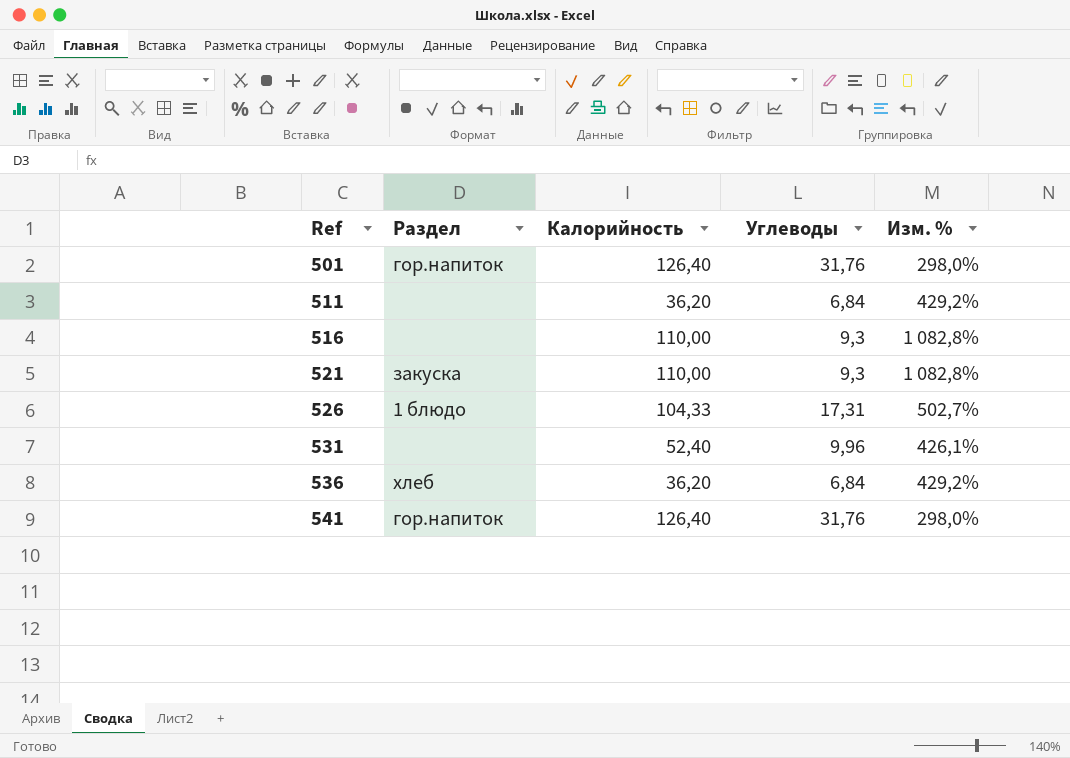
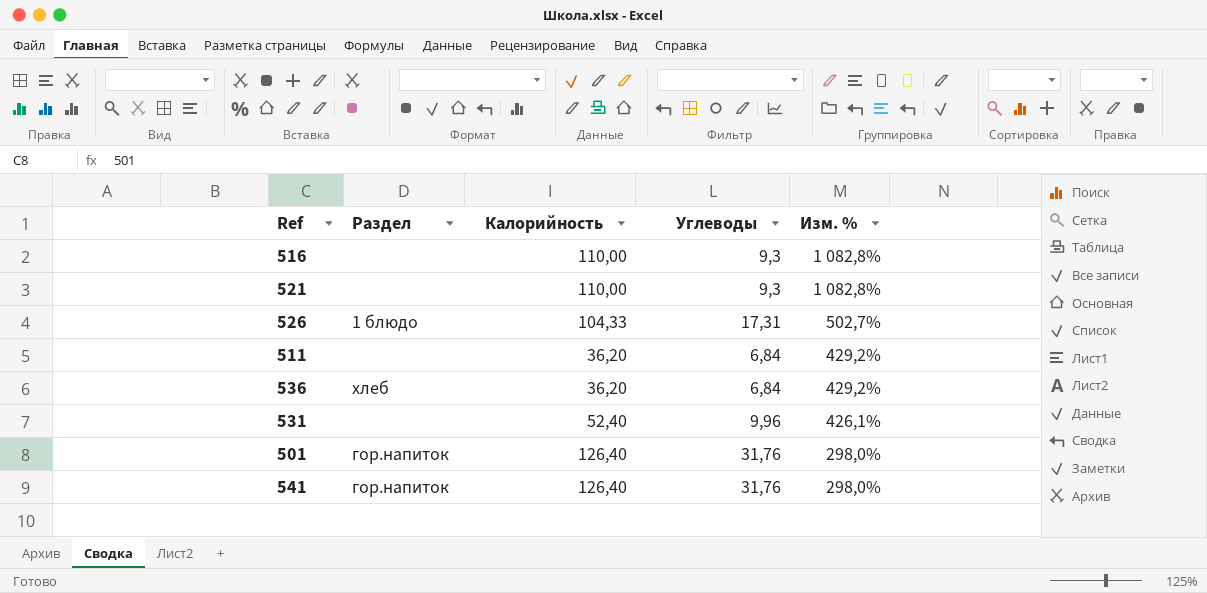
row order: Ref ascending -> Изм. % descending
521 | Раздел: закуска -> none

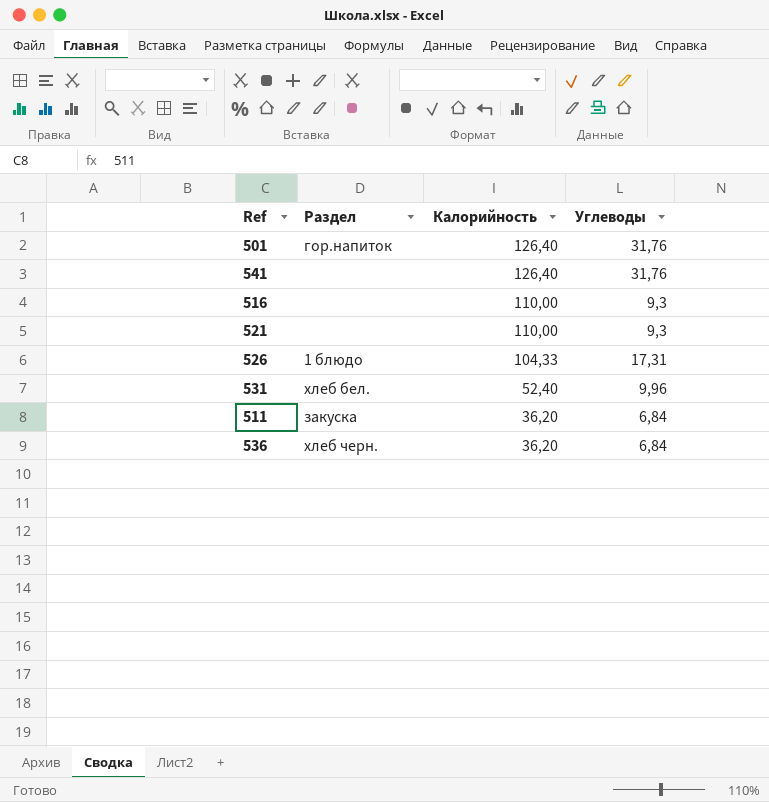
row order: Изм. % descending -> Калорийность descending
column Изм. % | formula: ([Калорийность] - [Углеводы]) / [Углеводы] -> none
541 | Раздел: гор.напиток -> none
531 | Раздел: none -> хлеб бел.
511 | Раздел: none -> закуска
536 | Раздел: хлеб -> хлеб черн.

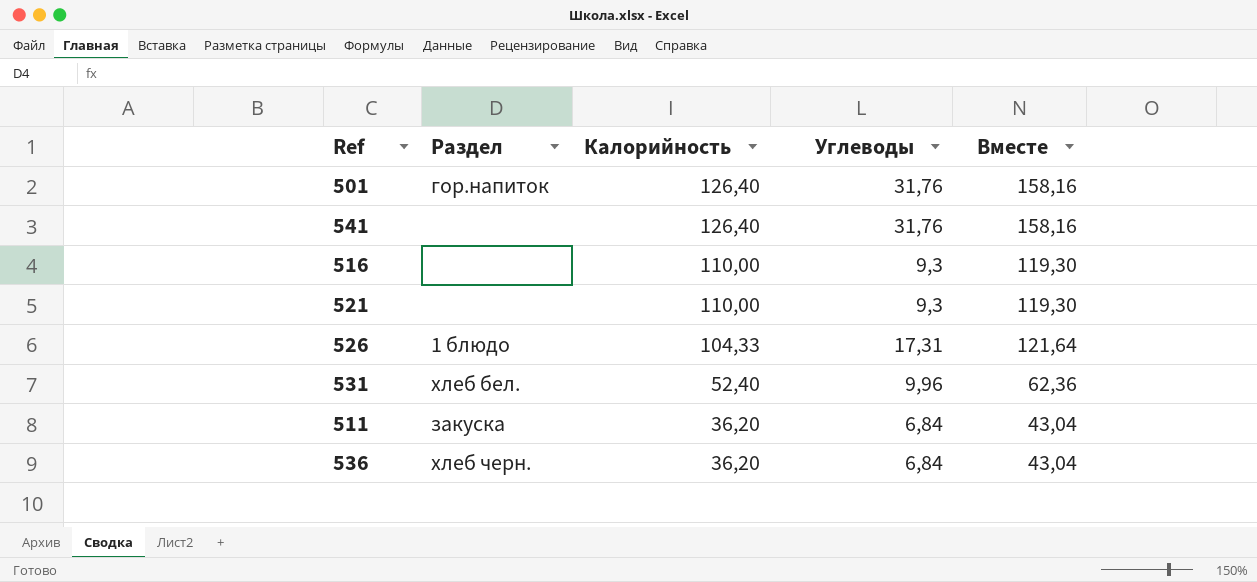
column Вместе | formula: none -> [Калорийность] + [Углеводы]

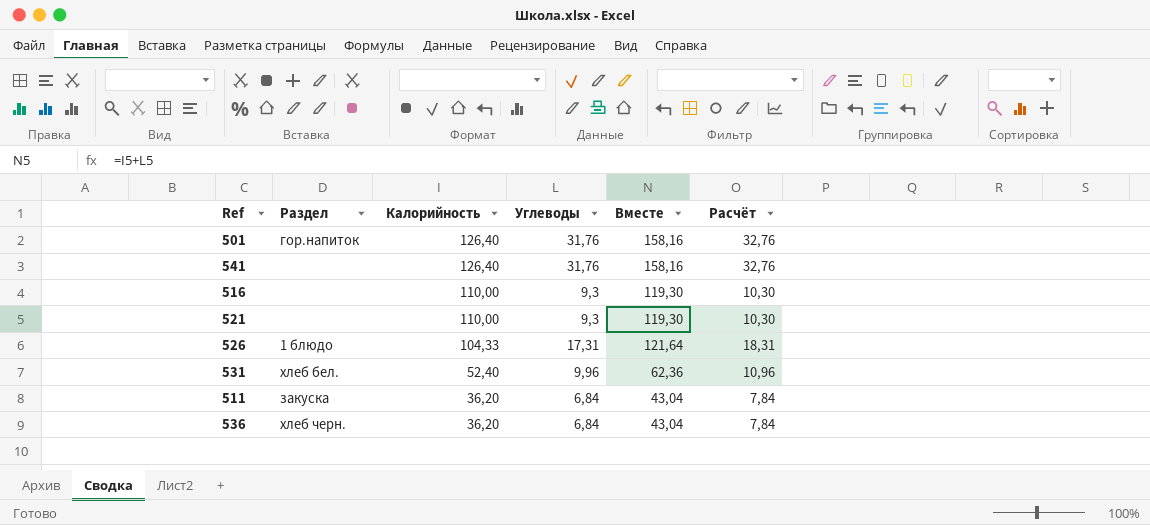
column Расчёт | formula: none -> [Углеводы] + 1

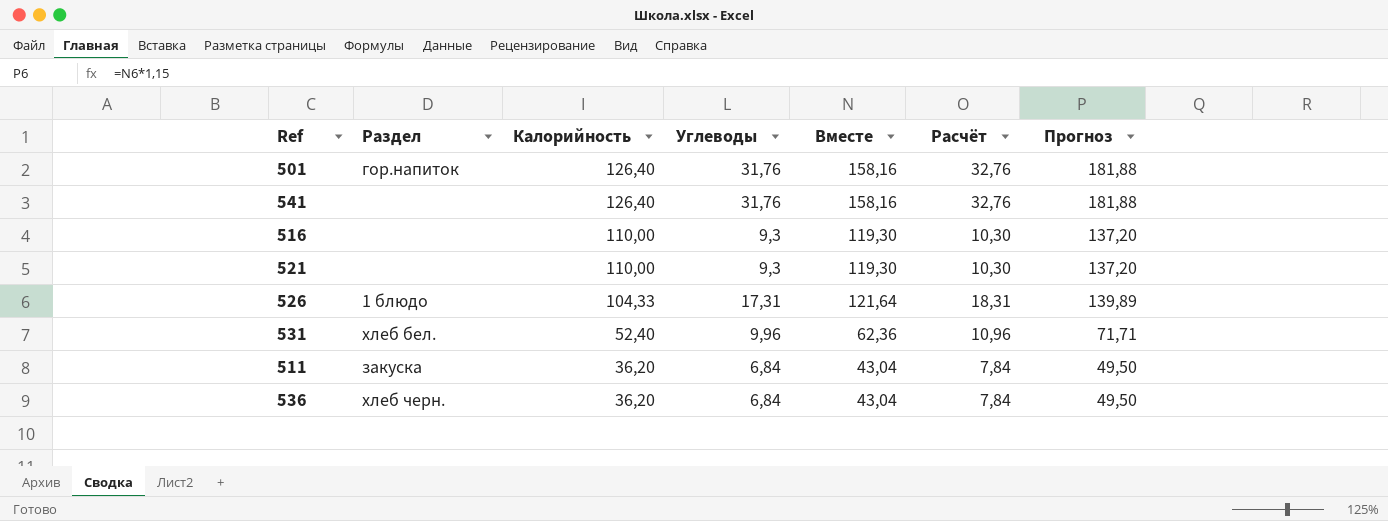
column Прогноз | formula: none -> [Вместе] * 1,15

